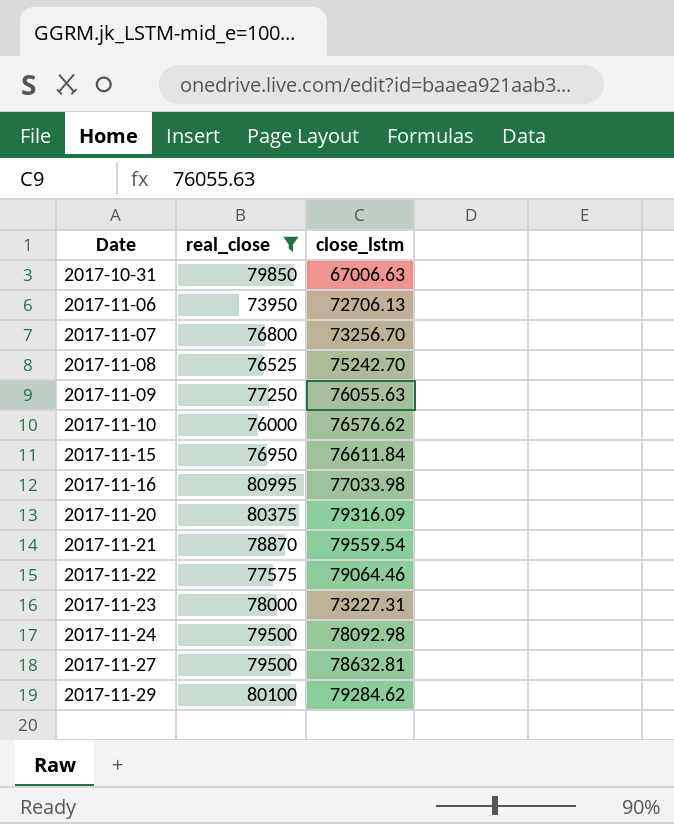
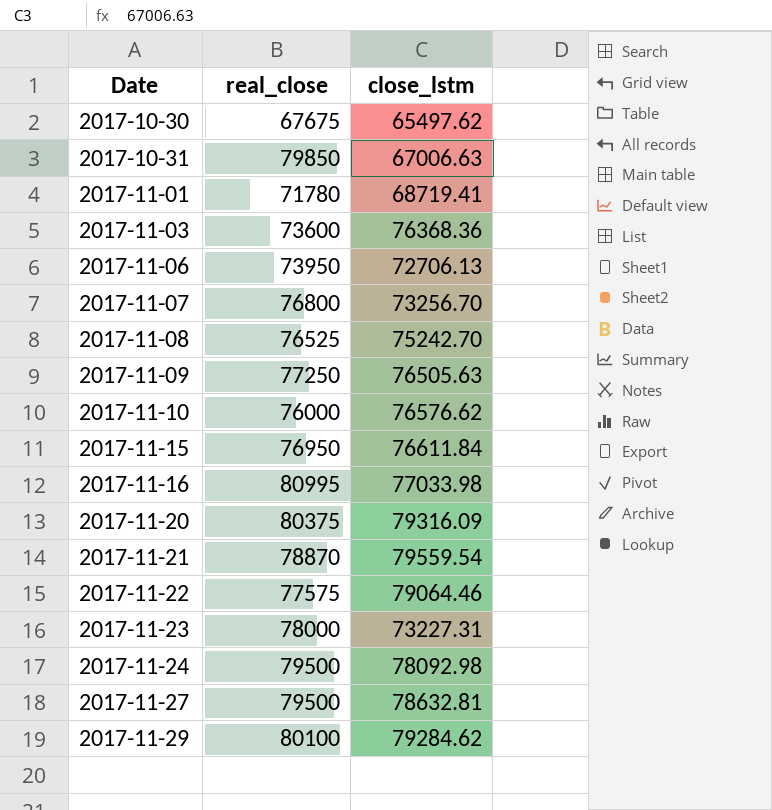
filter: real_close >= 73950 -> none
2017-11-09 | close_lstm: 76055.63 -> 76505.63

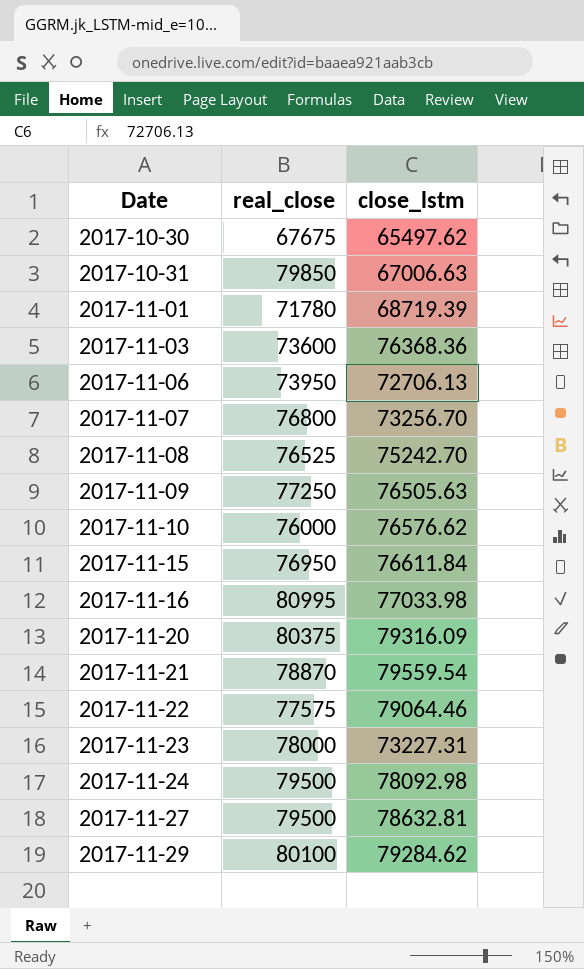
2017-11-01 | close_lstm: 68719.41 -> 68719.39

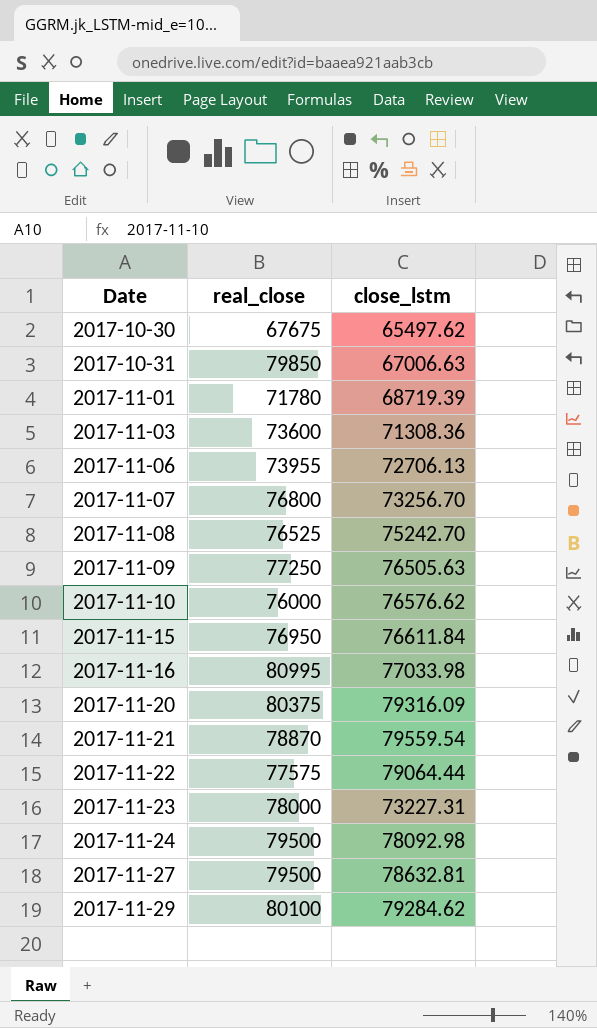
2017-11-03 | close_lstm: 76368.36 -> 71308.36
2017-11-06 | real_close: 73950 -> 73955
2017-11-22 | close_lstm: 79064.46 -> 79064.44

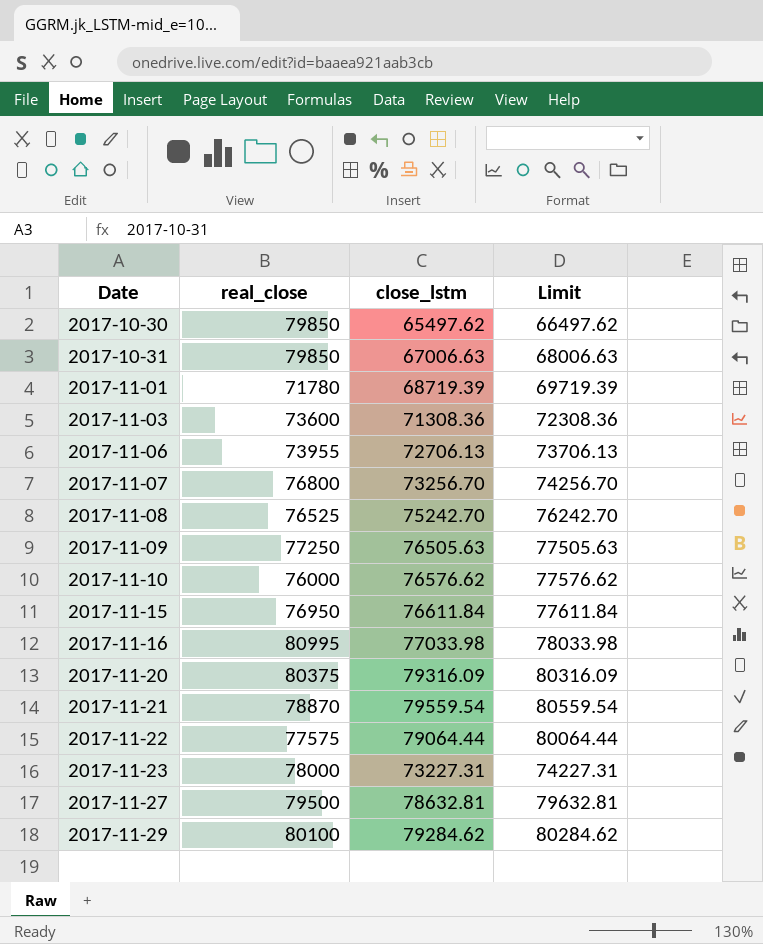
column Limit | formula: none -> [close_lstm] + 1000
row 2017-11-24: 79500 | 78092.98 -> none
2017-10-30 | real_close: 67675 -> 79850

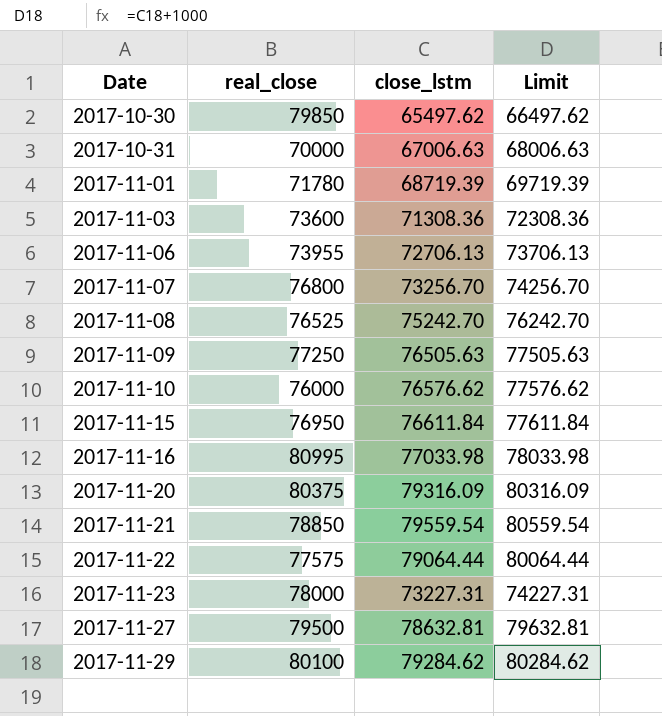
2017-10-31 | real_close: 79850 -> 70000
2017-11-21 | real_close: 78870 -> 78850

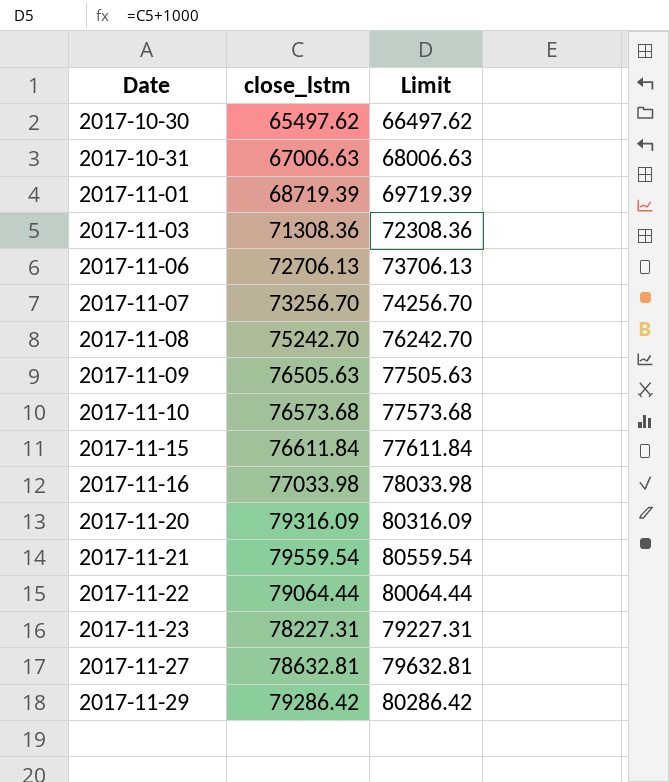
column real_close | position: 2 -> none
2017-11-10 | close_lstm: 76576.62 -> 76573.68
2017-11-10 | Limit: 77576.62 -> 77573.68
2017-11-23 | close_lstm: 73227.31 -> 78227.31
2017-11-23 | Limit: 74227.31 -> 79227.31
2017-11-29 | close_lstm: 79284.62 -> 79286.42
2017-11-29 | Limit: 80284.62 -> 80286.42

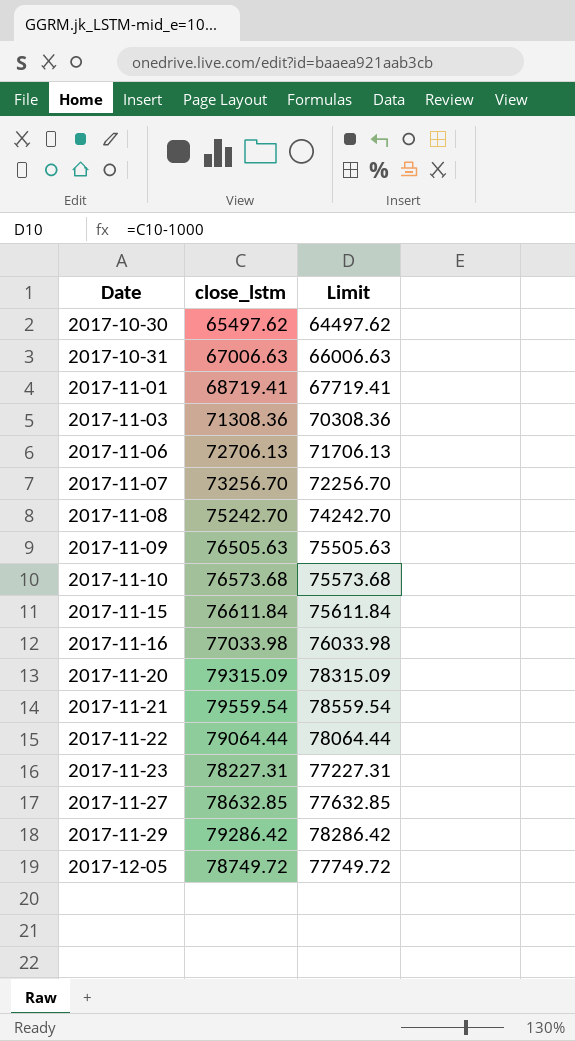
column Limit | formula: [close_lstm] + 1000 -> [close_lstm] - 1000
2017-11-01 | close_lstm: 68719.39 -> 68719.41
2017-11-20 | close_lstm: 79316.09 -> 79315.09
2017-11-27 | close_lstm: 78632.81 -> 78632.85
row 2017-12-05: none -> 78749.72 | 77749.72

